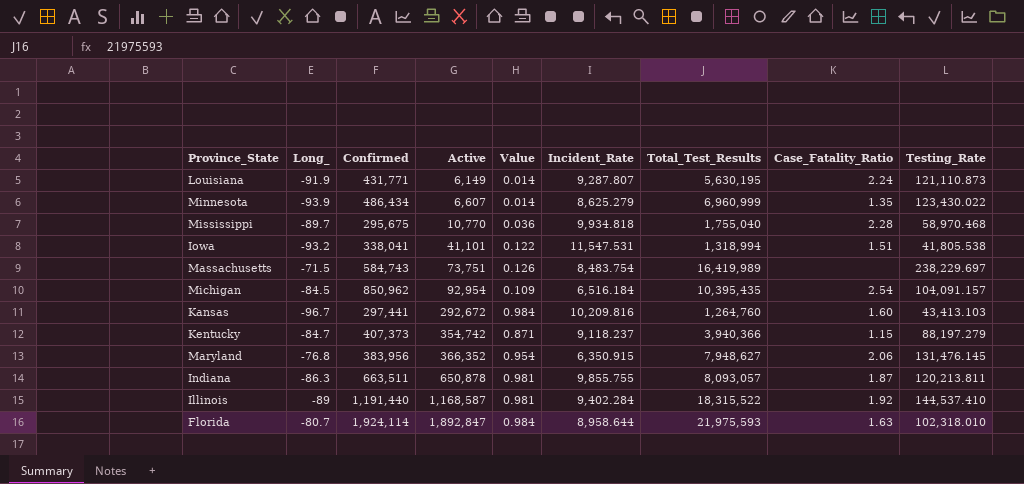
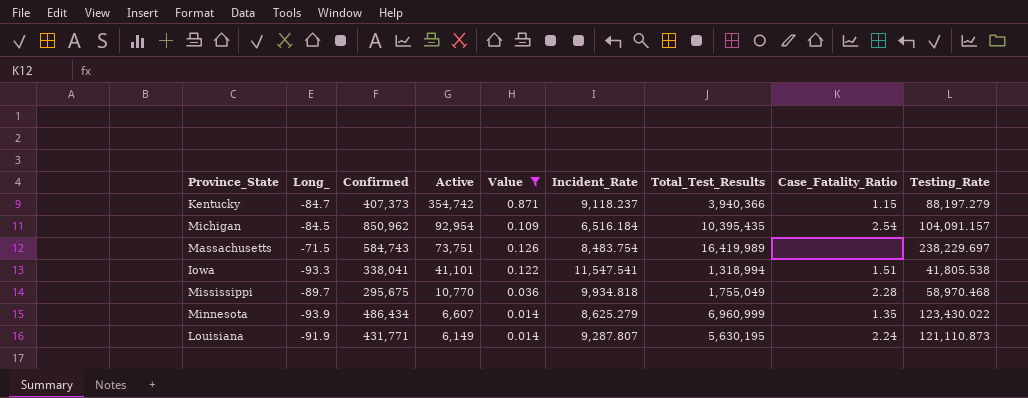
filter: none -> Value <= 0.871
row order: Active ascending -> Active descending
Iowa | Long_: -93.2 -> -93.3
Iowa | Incident_Rate: 11,547.531 -> 11,547.541
Mississippi | Total_Test_Results: 1,755,040 -> 1,755,049

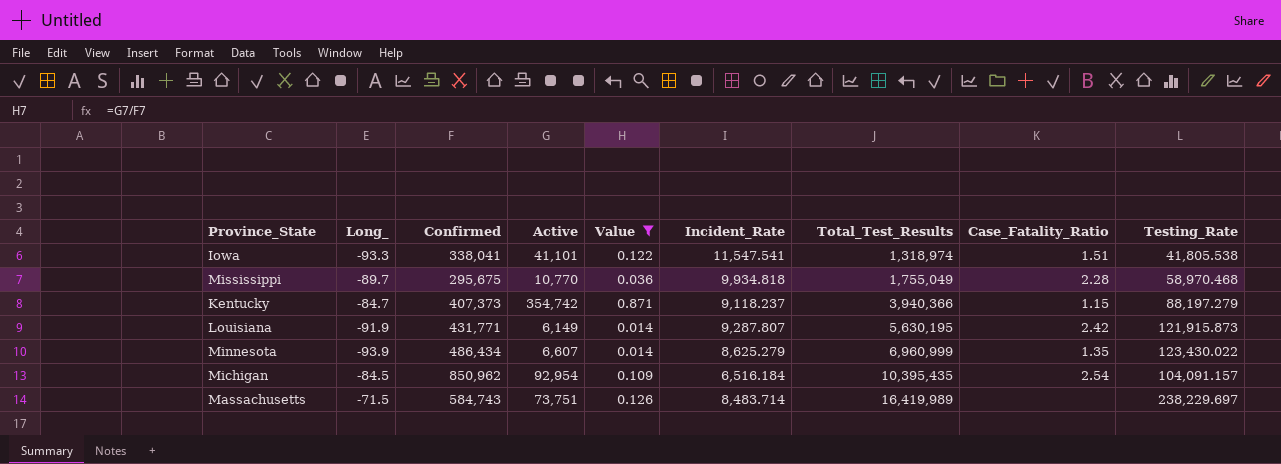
row order: Active descending -> Total_Test_Results ascending
Iowa | Total_Test_Results: 1,318,994 -> 1,318,974
Louisiana | Case_Fatality_Ratio: 2.24 -> 2.42
Louisiana | Testing_Rate: 121,110.873 -> 121,915.873
Massachusetts | Incident_Rate: 8,483.754 -> 8,483.714

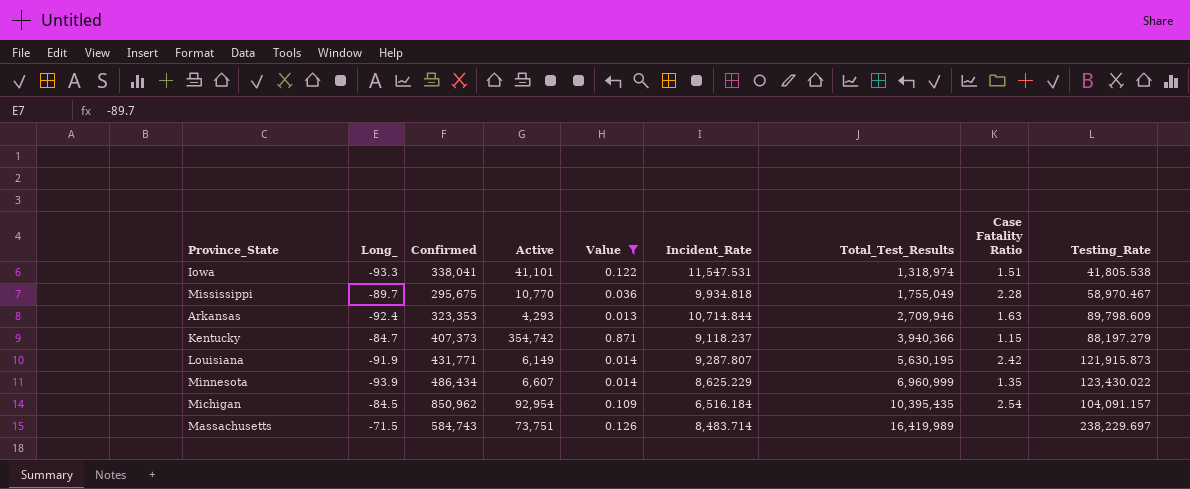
column name: Case_Fatality_Ratio -> Case Fatality Ratio
Iowa | Incident_Rate: 11,547.541 -> 11,547.531
Mississippi | Testing_Rate: 58,970.468 -> 58,970.467
row Arkansas: none -> -92.4 | 323,353 | 4,293 | 0.013 | 10,714.844 | 2,709,946 | 1.63 | 89,798.609
Minnesota | Incident_Rate: 8,625.279 -> 8,625.229

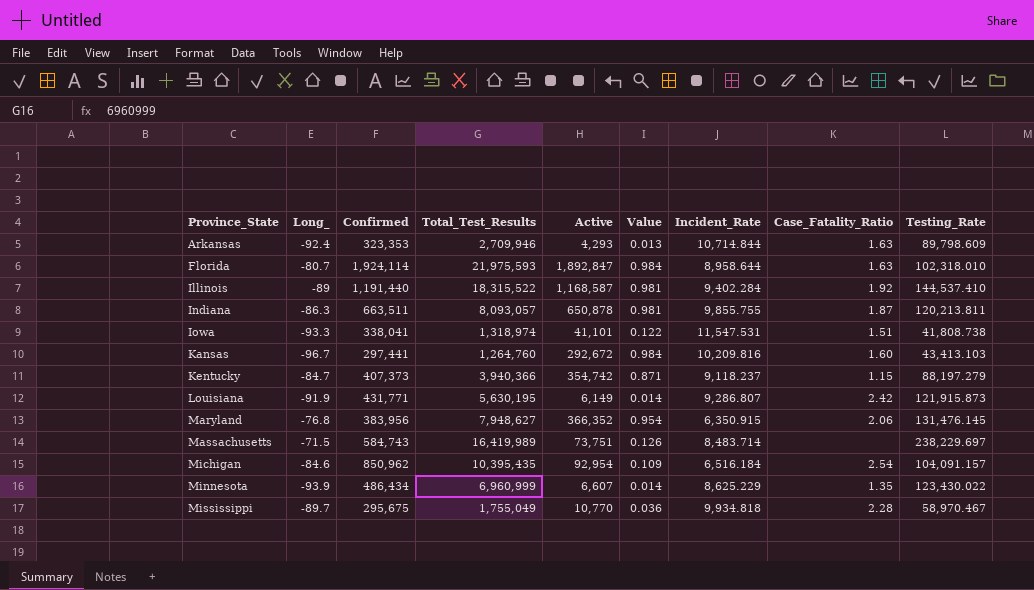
filter: Value <= 0.871 -> none
row order: Total_Test_Results ascending -> Province_State ascending
column Total_Test_Results | position: 7 -> 4
column name: Case Fatality Ratio -> Case_Fatality_Ratio
Iowa | Testing_Rate: 41,805.538 -> 41,808.738
Louisiana | Incident_Rate: 9,287.807 -> 9,286.807
Michigan | Long_: -84.5 -> -84.6

